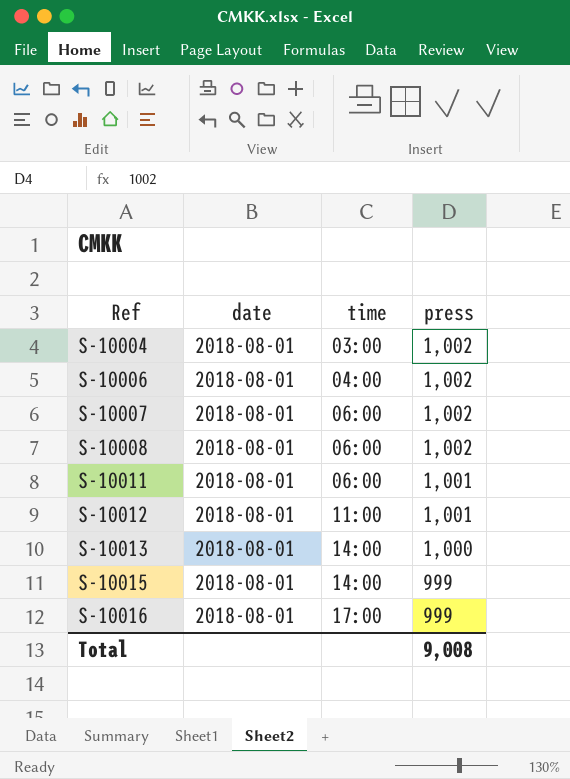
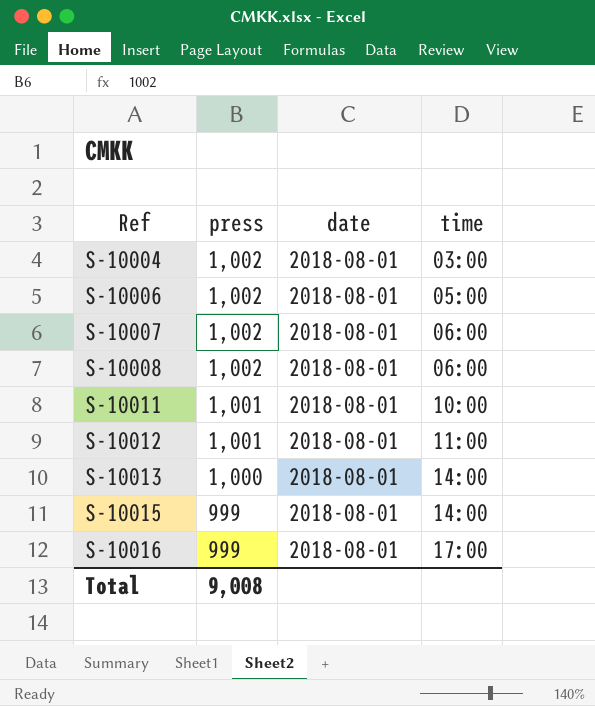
column press | position: 4 -> 2
S-10006 | time: 04:00 -> 05:00
S-10011 | time: 06:00 -> 10:00

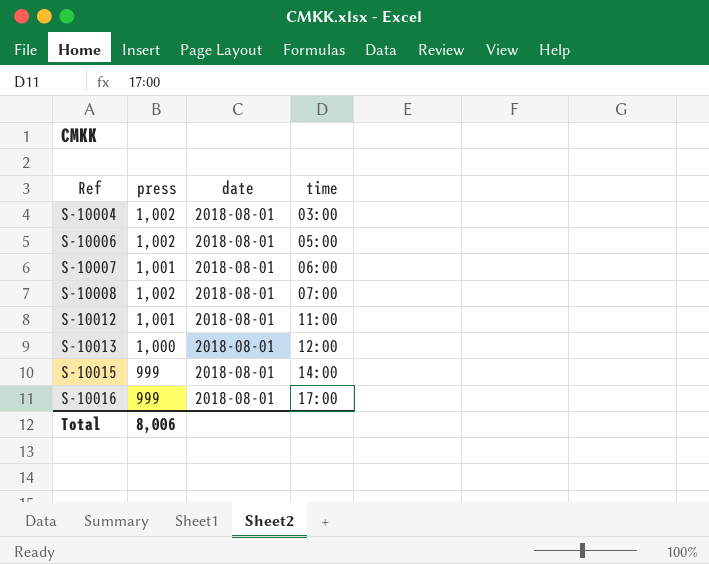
row S-10011: 1,001 | 2018-08-01 | 10:00 -> none
S-10007 | press: 1,002 -> 1,001
S-10008 | time: 06:00 -> 07:00
S-10013 | time: 14:00 -> 12:00
Total | press: 9,008 -> 8,006

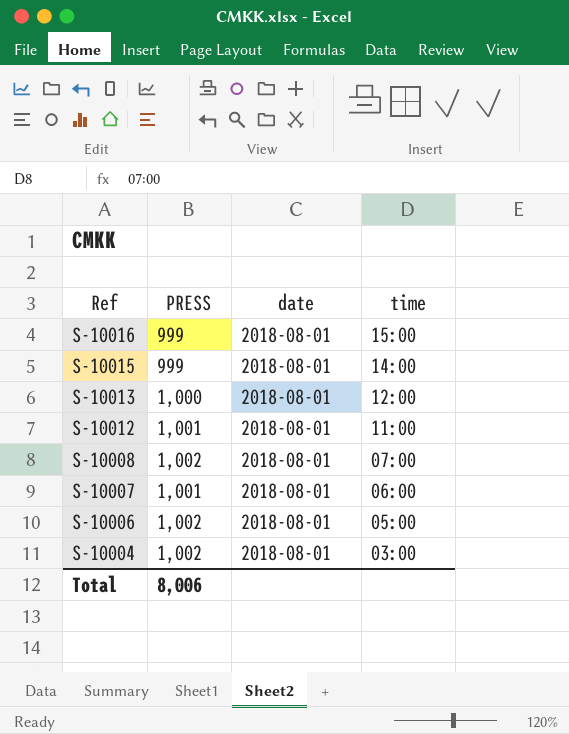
row order: Ref ascending -> Ref descending
column name: press -> PRESS
S-10016 | time: 17:00 -> 15:00

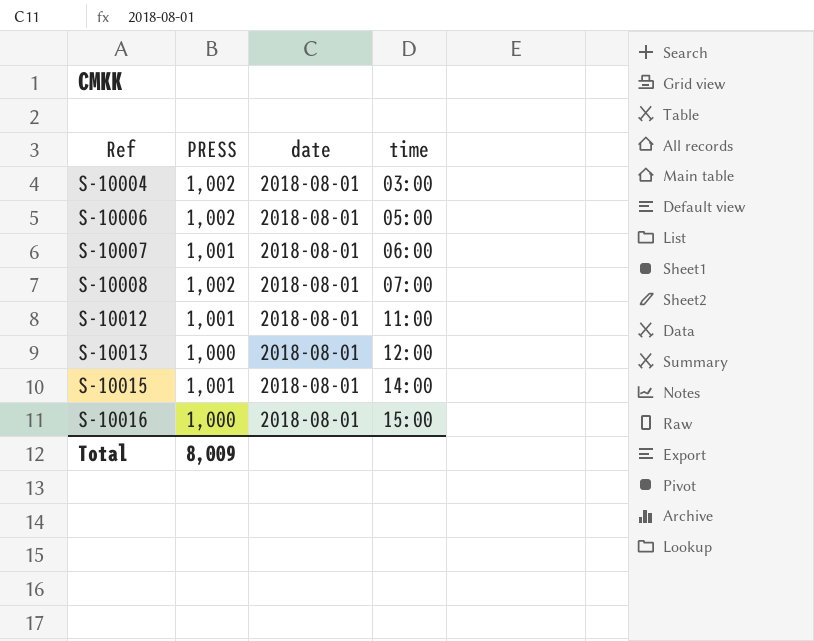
row order: Ref descending -> Ref ascending
S-10015 | PRESS: 999 -> 1,001
S-10016 | PRESS: 999 -> 1,000
Total | PRESS: 8,006 -> 8,009

